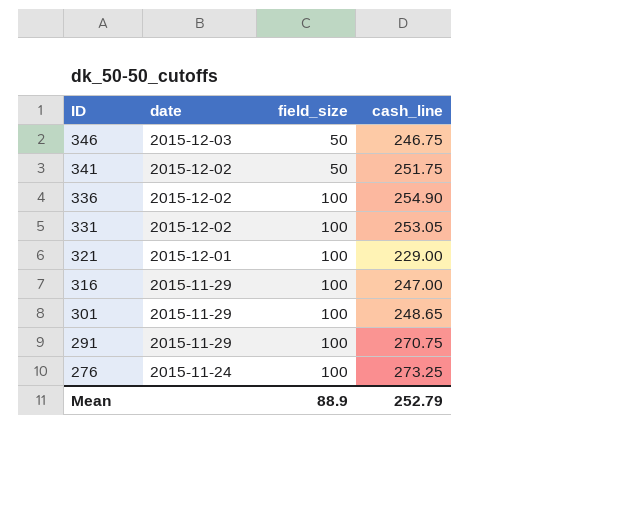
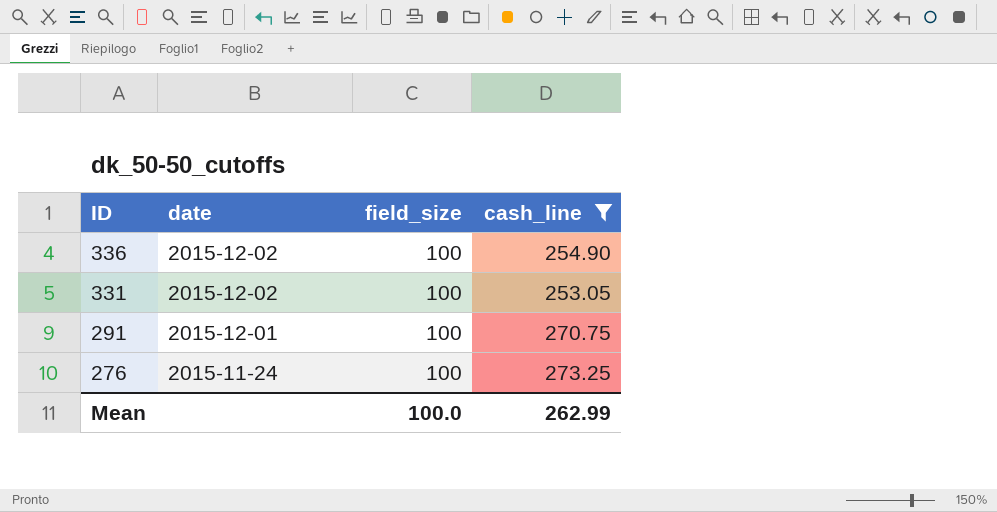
filter: none -> cash_line >= 253.05
291 | date: 2015-11-29 -> 2015-12-01
Mean | field_size: 88.9 -> 100.0
Mean | cash_line: 252.79 -> 262.99

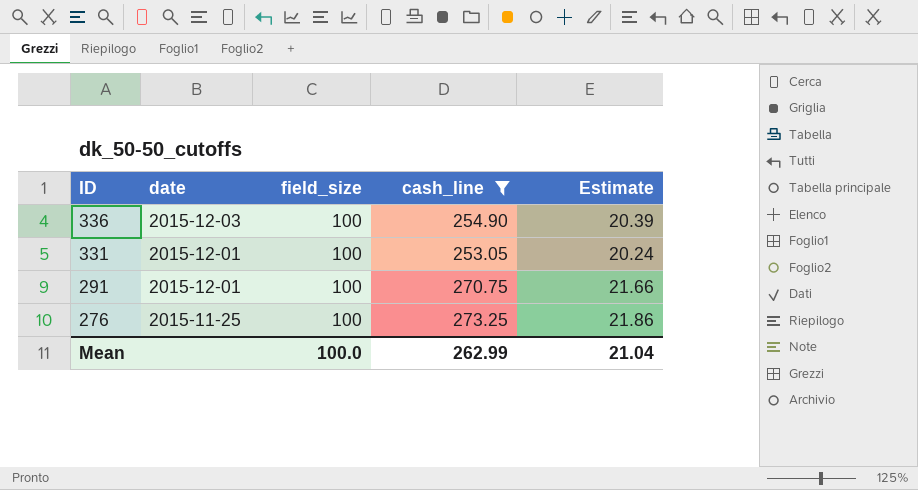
column Estimate | formula: none -> [cash_line] * 0.08
336 | date: 2015-12-02 -> 2015-12-03
331 | date: 2015-12-02 -> 2015-12-01
276 | date: 2015-11-24 -> 2015-11-25

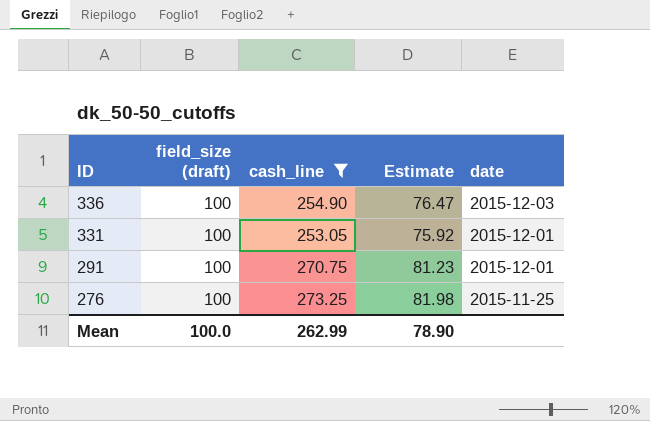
column name: field_size -> field_size (draft)
column Estimate | formula: [cash_line] * 0.08 -> [cash_line] * 0.3
column date | position: 2 -> 5
Mean | Estimate: 21.04 -> 78.90

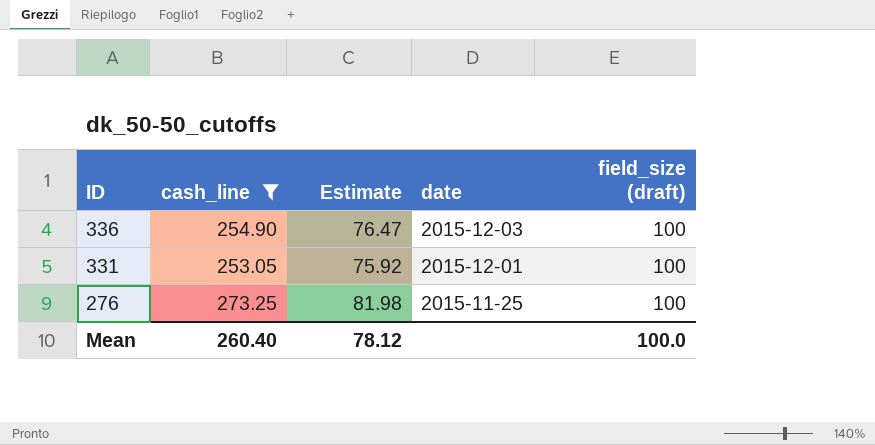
column field_size (draft) | position: 2 -> 5
row 291: 100 | 270.75 | 81.23 | 2015-12-01 -> none
Mean | cash_line: 262.99 -> 260.40
Mean | Estimate: 78.90 -> 78.12

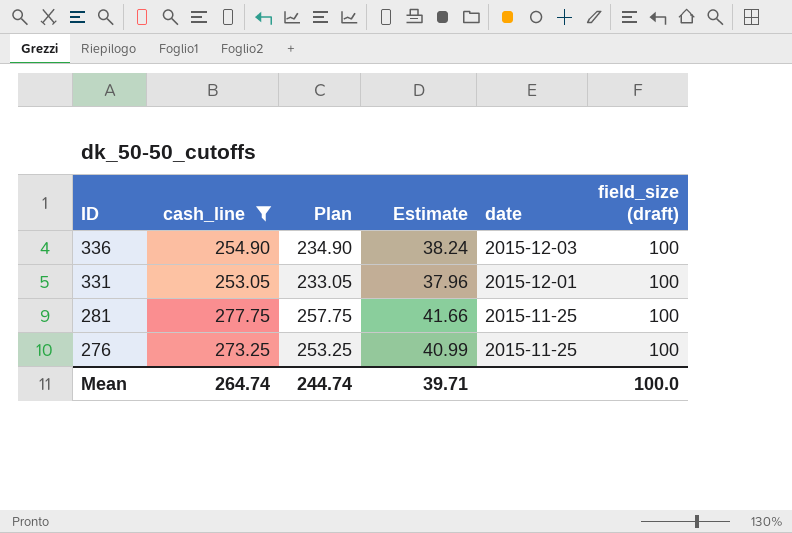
column Plan | formula: none -> [cash_line] - 20
column Estimate | formula: [cash_line] * 0.3 -> [cash_line] * 0.15
row 281: none -> 277.75 | 257.75 | 41.66 | 2015-11-25 | 100
Mean | cash_line: 260.40 -> 264.74
Mean | Estimate: 78.12 -> 39.71

